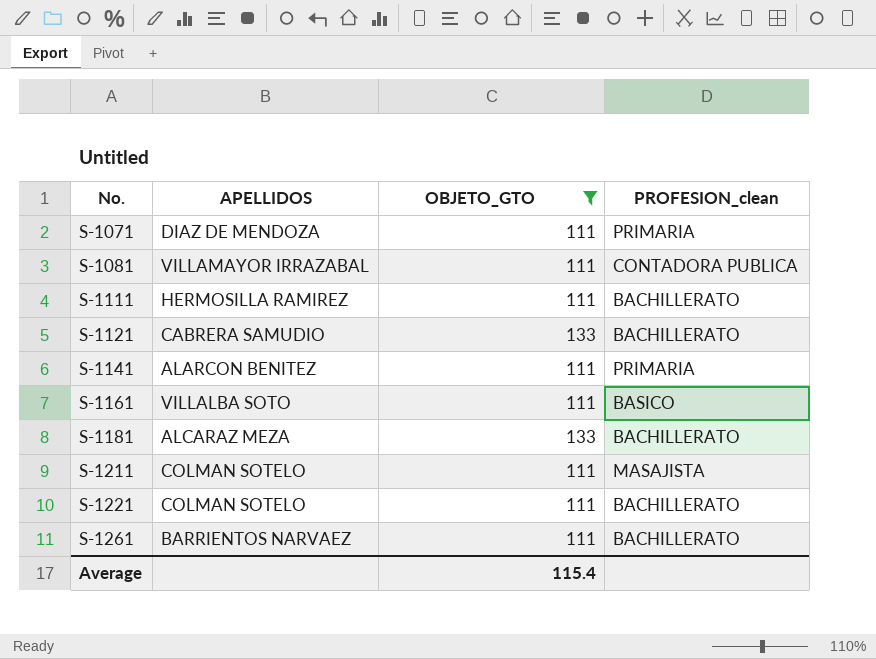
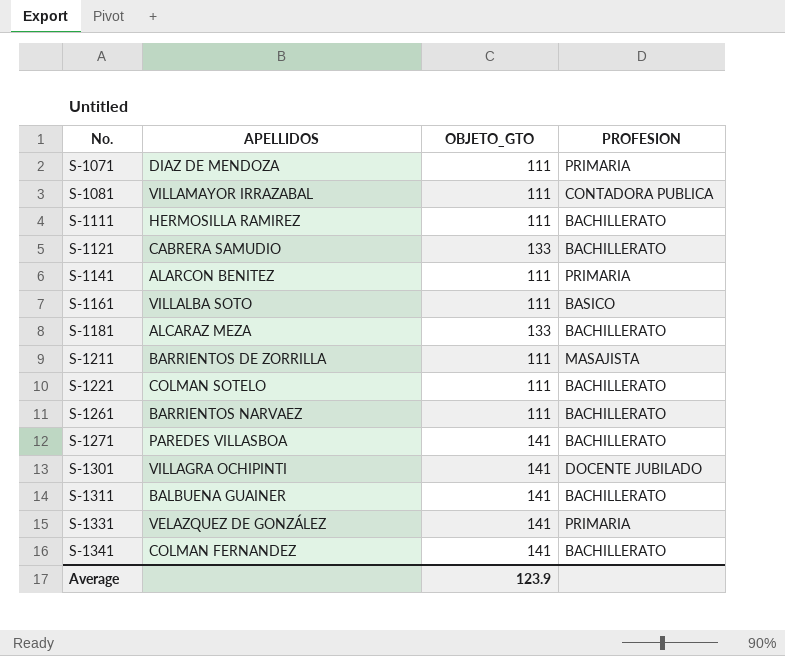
filter: OBJETO_GTO != 141 -> none
column name: PROFESION_clean -> PROFESION
S-1211 | APELLIDOS: COLMAN SOTELO -> BARRIENTOS DE ZORRILLA
Average | OBJETO_GTO: 115.4 -> 123.9

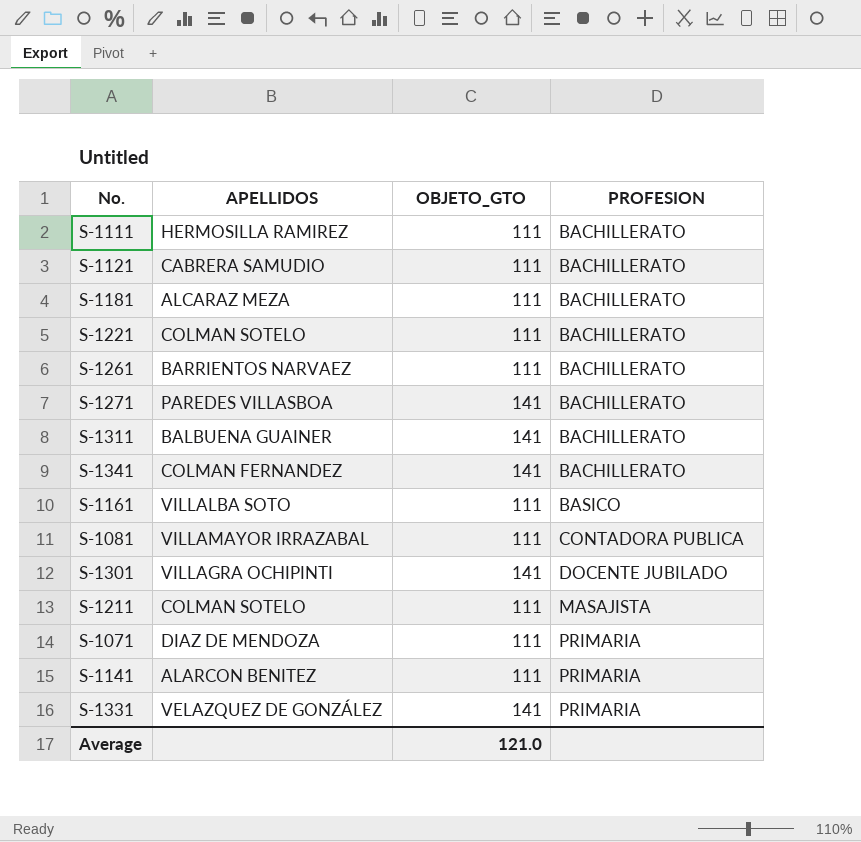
row order: No. ascending -> PROFESION ascending
S-1121 | OBJETO_GTO: 133 -> 111
S-1181 | OBJETO_GTO: 133 -> 111
S-1211 | APELLIDOS: BARRIENTOS DE ZORRILLA -> COLMAN SOTELO
Average | OBJETO_GTO: 123.9 -> 121.0

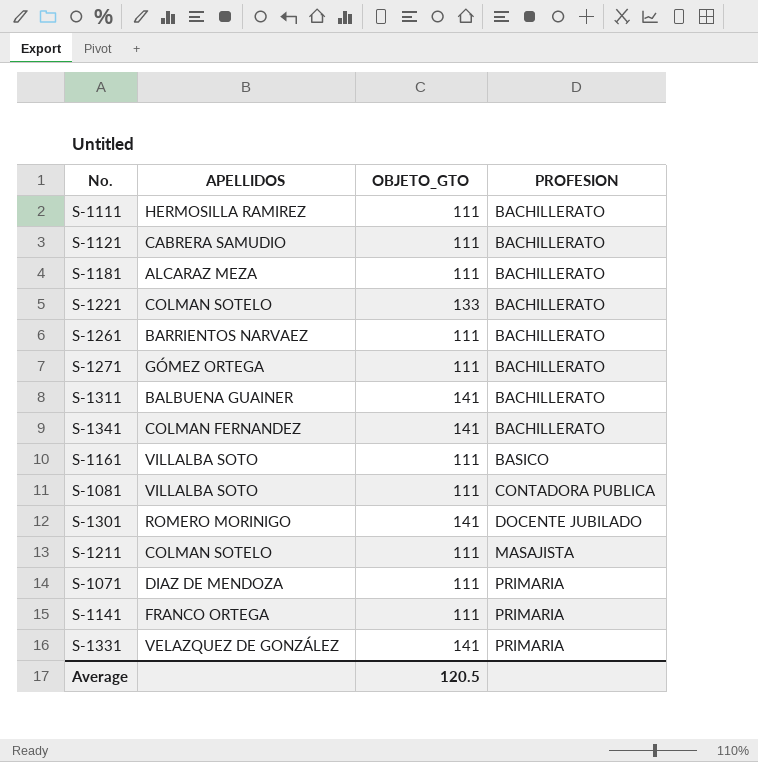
S-1221 | OBJETO_GTO: 111 -> 133
S-1271 | APELLIDOS: PAREDES VILLASBOA -> GÓMEZ ORTEGA
S-1271 | OBJETO_GTO: 141 -> 111
S-1081 | APELLIDOS: VILLAMAYOR IRRAZABAL -> VILLALBA SOTO
S-1301 | APELLIDOS: VILLAGRA OCHIPINTI -> ROMERO MORINIGO
S-1141 | APELLIDOS: ALARCON BENITEZ -> FRANCO ORTEGA
Average | OBJETO_GTO: 121.0 -> 120.5

